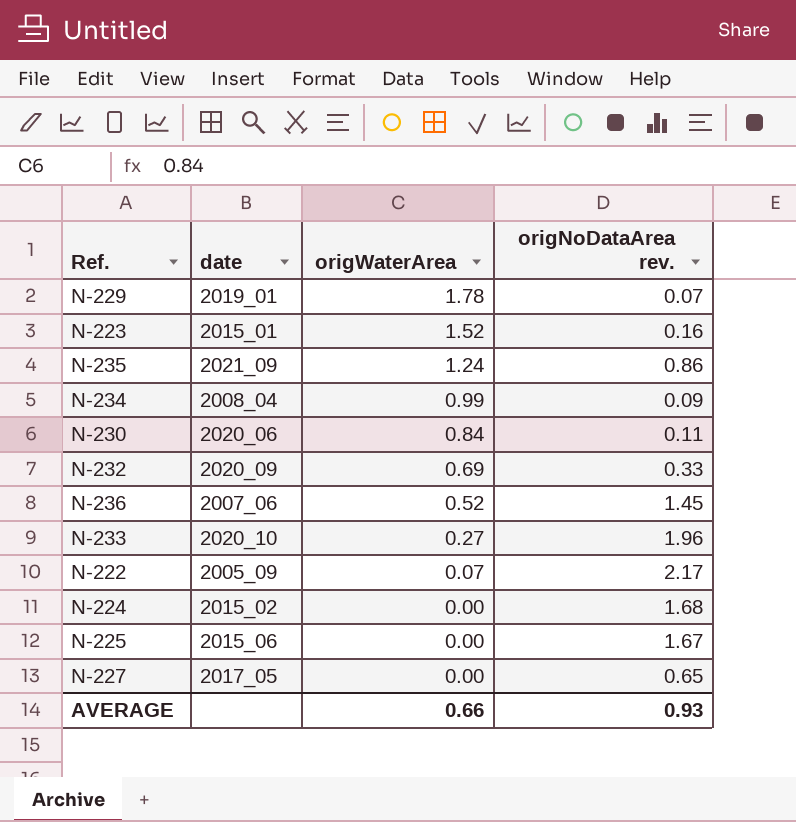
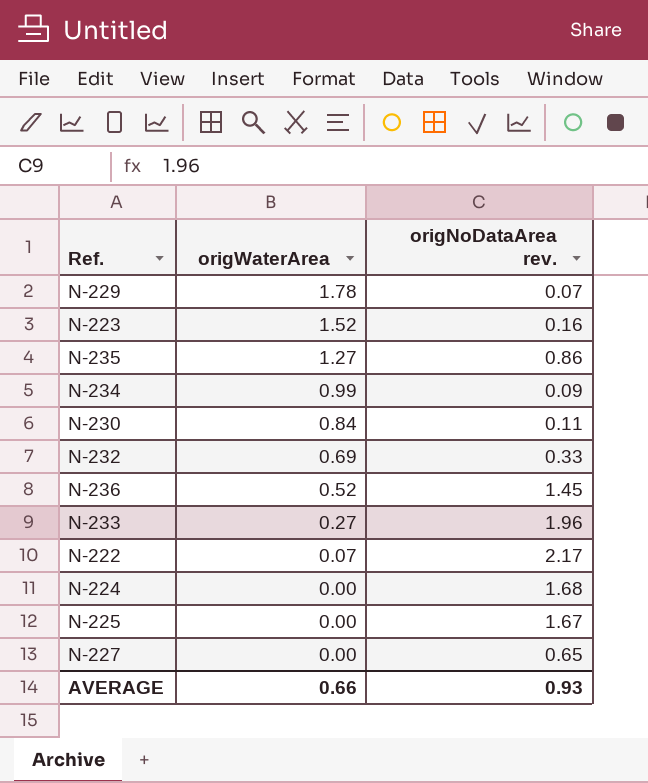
column date | position: 2 -> none
N-235 | origWaterArea: 1.24 -> 1.27

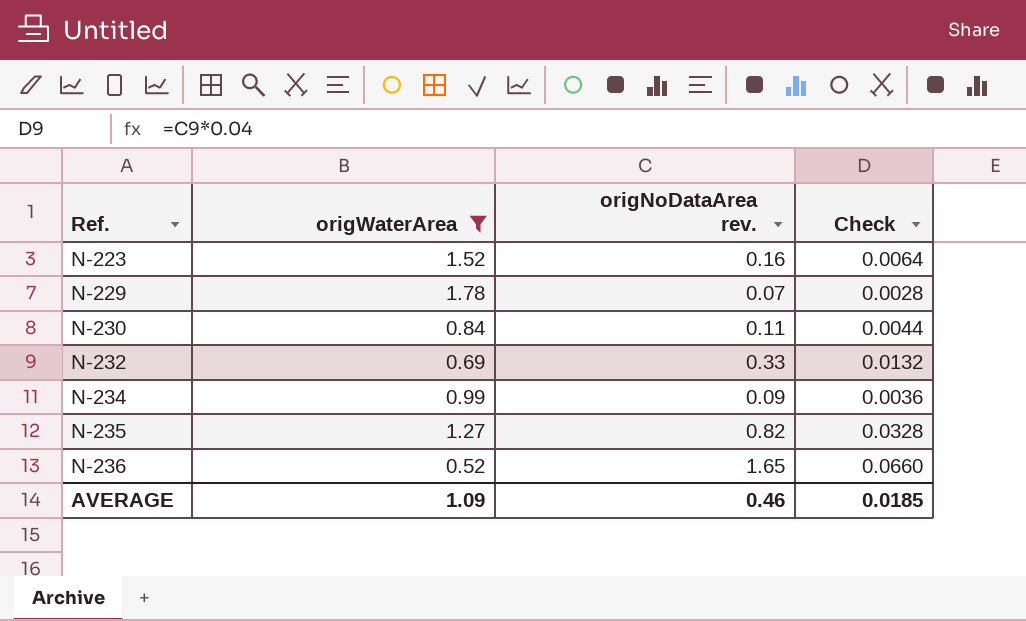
filter: none -> origWaterArea >= 0.52
row order: origWaterArea descending -> Ref. ascending
column Check | formula: none -> [origNoDataArea rev.] * 0.04
N-235 | origNoDataArea rev.: 0.86 -> 0.82
N-236 | origNoDataArea rev.: 1.45 -> 1.65
AVERAGE | origWaterArea: 0.66 -> 1.09
AVERAGE | origNoDataArea rev.: 0.93 -> 0.46

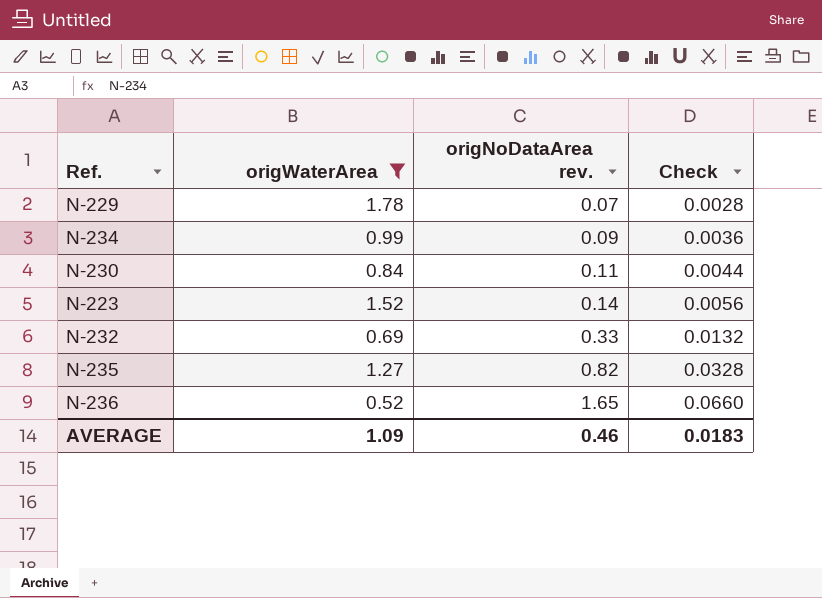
row order: Ref. ascending -> origNoDataArea rev. ascending
N-223 | origNoDataArea rev.: 0.16 -> 0.14
N-223 | Check: 0.0064 -> 0.0056
AVERAGE | Check: 0.0185 -> 0.0183

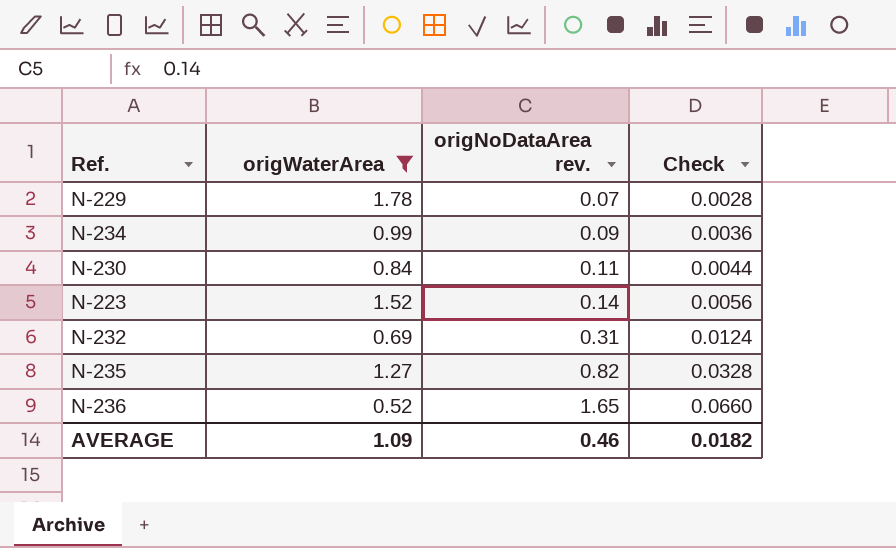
N-232 | origNoDataArea rev.: 0.33 -> 0.31
N-232 | Check: 0.0132 -> 0.0124
AVERAGE | Check: 0.0183 -> 0.0182

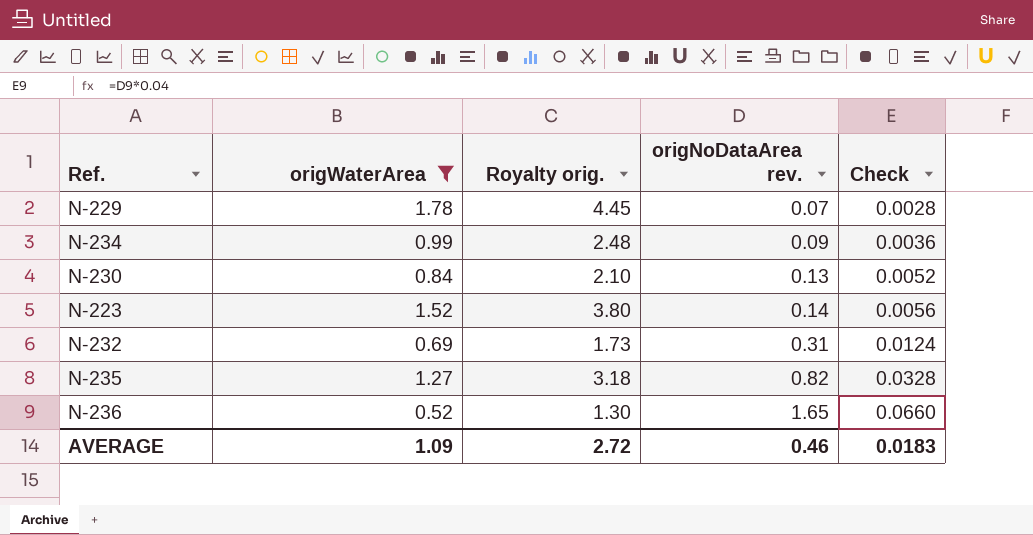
column Royalty orig. | formula: none -> [origWaterArea] * 2.5
N-230 | origNoDataArea rev.: 0.11 -> 0.13
N-230 | Check: 0.0044 -> 0.0052
AVERAGE | Check: 0.0182 -> 0.0183

